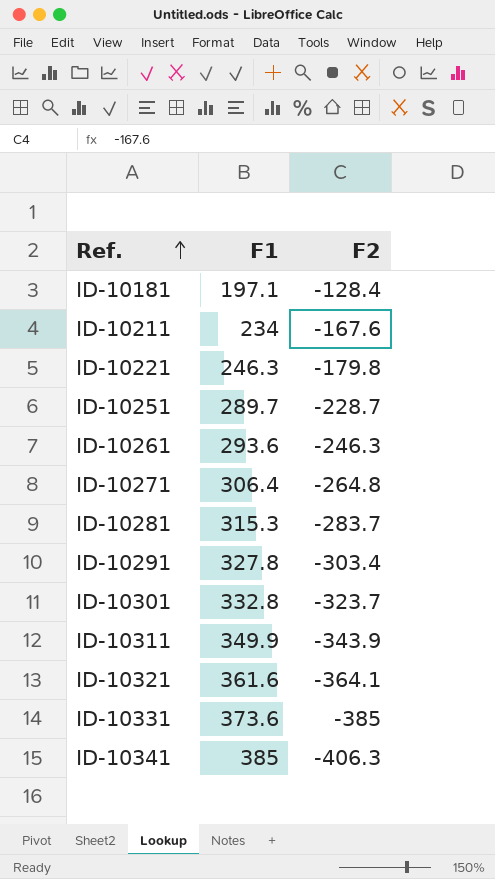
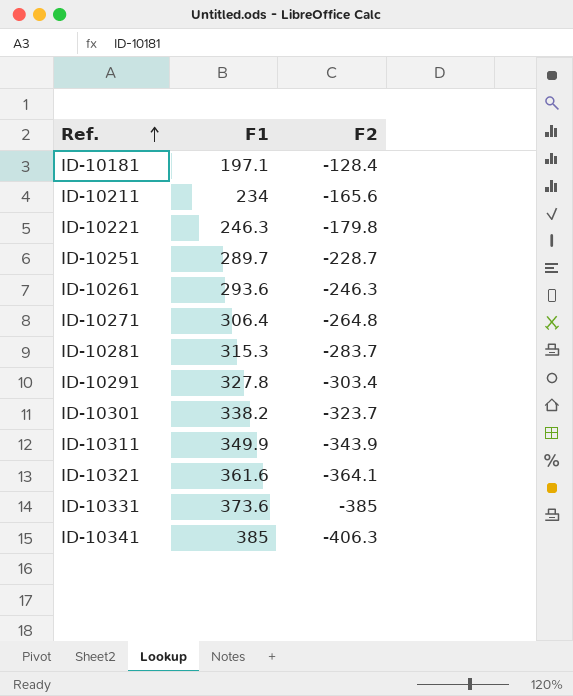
ID-10211 | F2: -167.6 -> -165.6
ID-10301 | F1: 332.8 -> 338.2

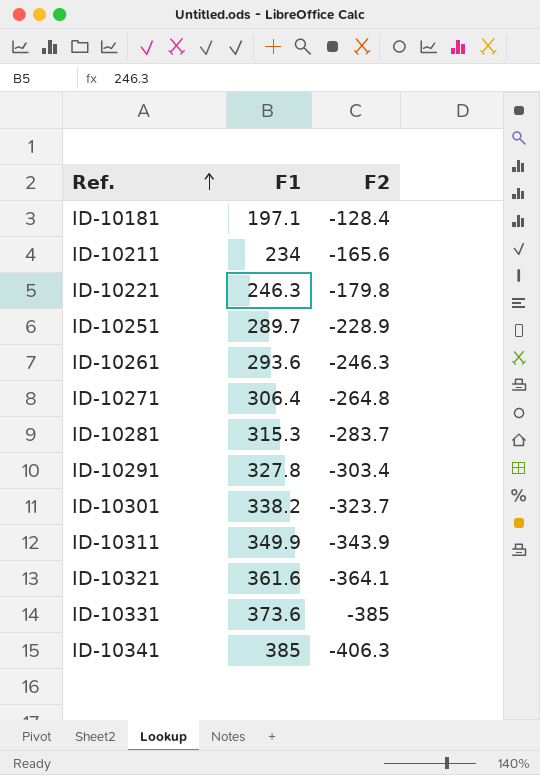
ID-10251 | F2: -228.7 -> -228.9

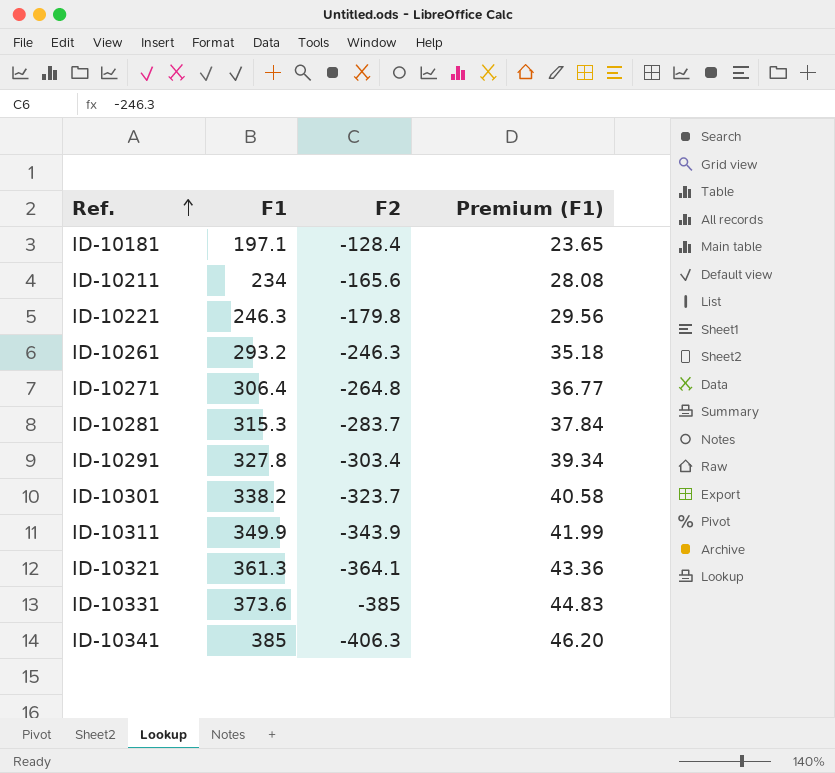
column Premium (F1) | formula: none -> [F1] * 0.12
row ID-10251: 289.7 | -228.9 -> none
ID-10261 | F1: 293.6 -> 293.2
ID-10321 | F1: 361.6 -> 361.3

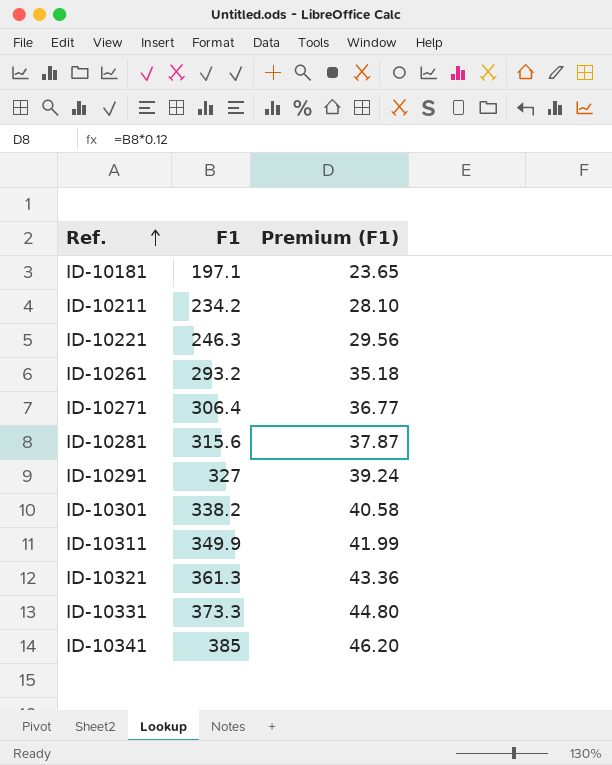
column F2 | position: 3 -> none
ID-10211 | F1: 234 -> 234.2
ID-10211 | Premium (F1): 28.08 -> 28.10
ID-10281 | F1: 315.3 -> 315.6
ID-10281 | Premium (F1): 37.84 -> 37.87
ID-10291 | F1: 327.8 -> 327
ID-10291 | Premium (F1): 39.34 -> 39.24
ID-10331 | F1: 373.6 -> 373.3
ID-10331 | Premium (F1): 44.83 -> 44.80

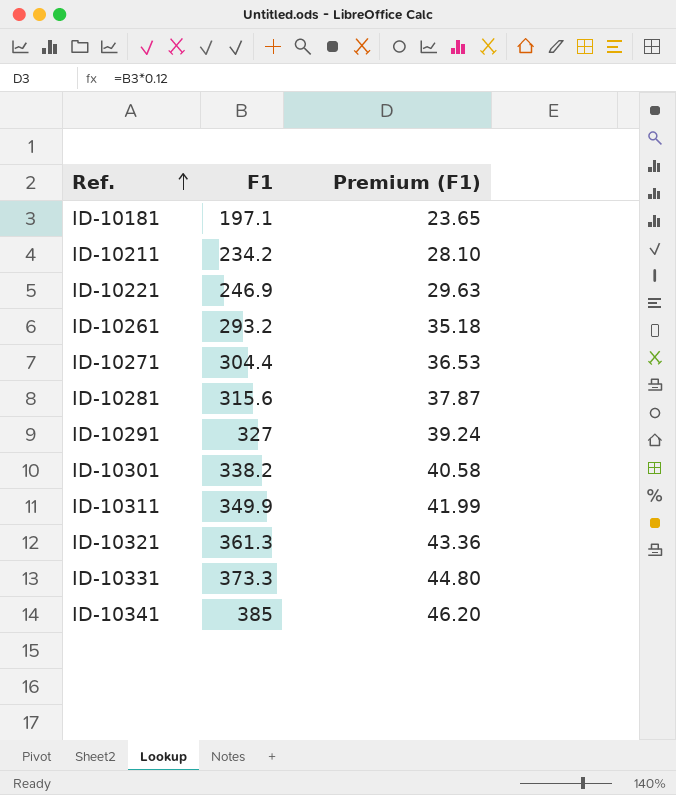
ID-10221 | F1: 246.3 -> 246.9
ID-10221 | Premium (F1): 29.56 -> 29.63
ID-10271 | F1: 306.4 -> 304.4
ID-10271 | Premium (F1): 36.77 -> 36.53

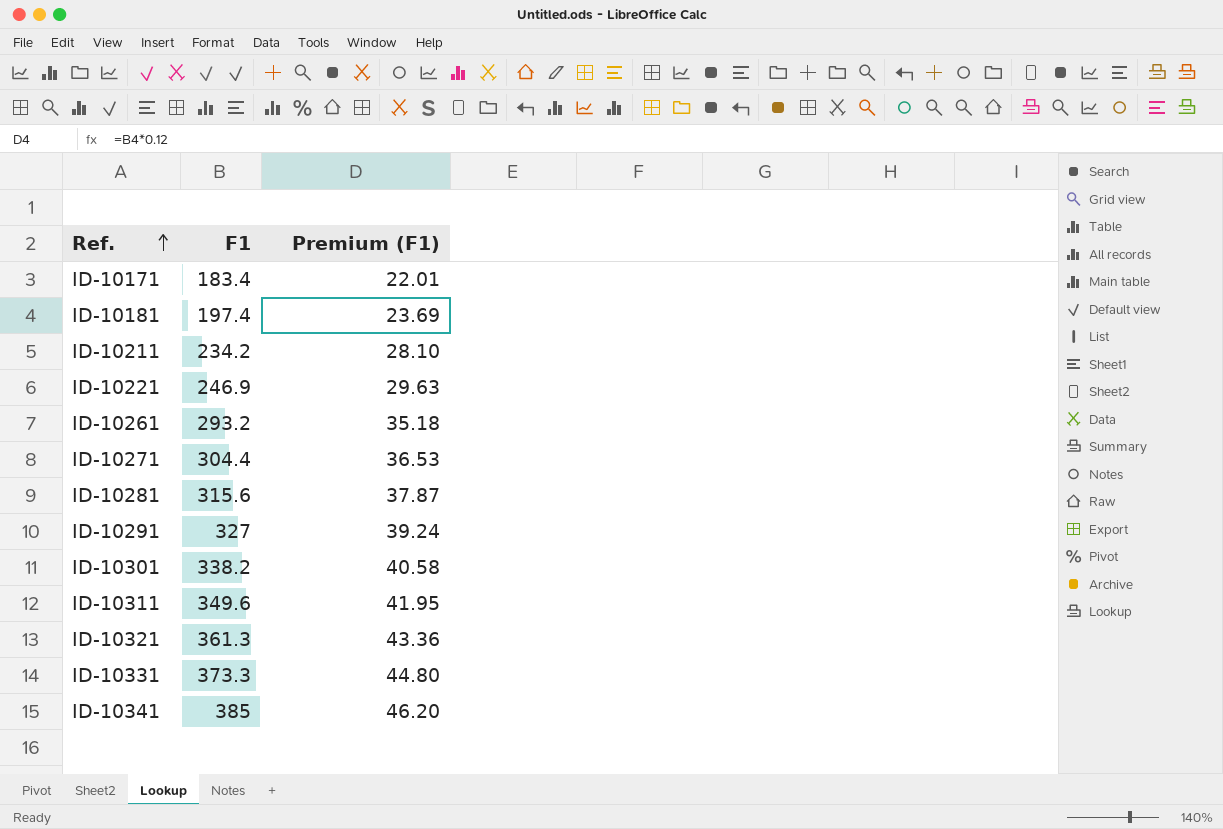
row ID-10171: none -> 183.4 | 22.01
ID-10181 | F1: 197.1 -> 197.4
ID-10181 | Premium (F1): 23.65 -> 23.69
ID-10311 | F1: 349.9 -> 349.6
ID-10311 | Premium (F1): 41.99 -> 41.95

